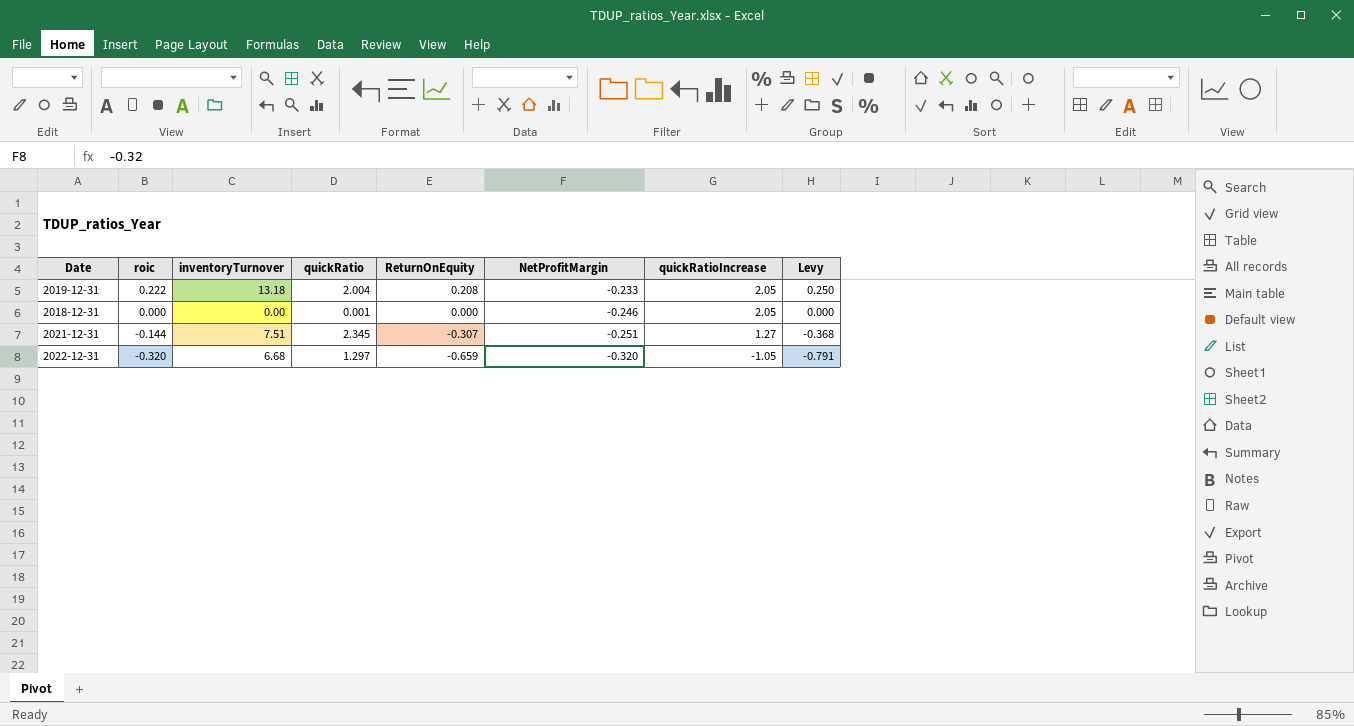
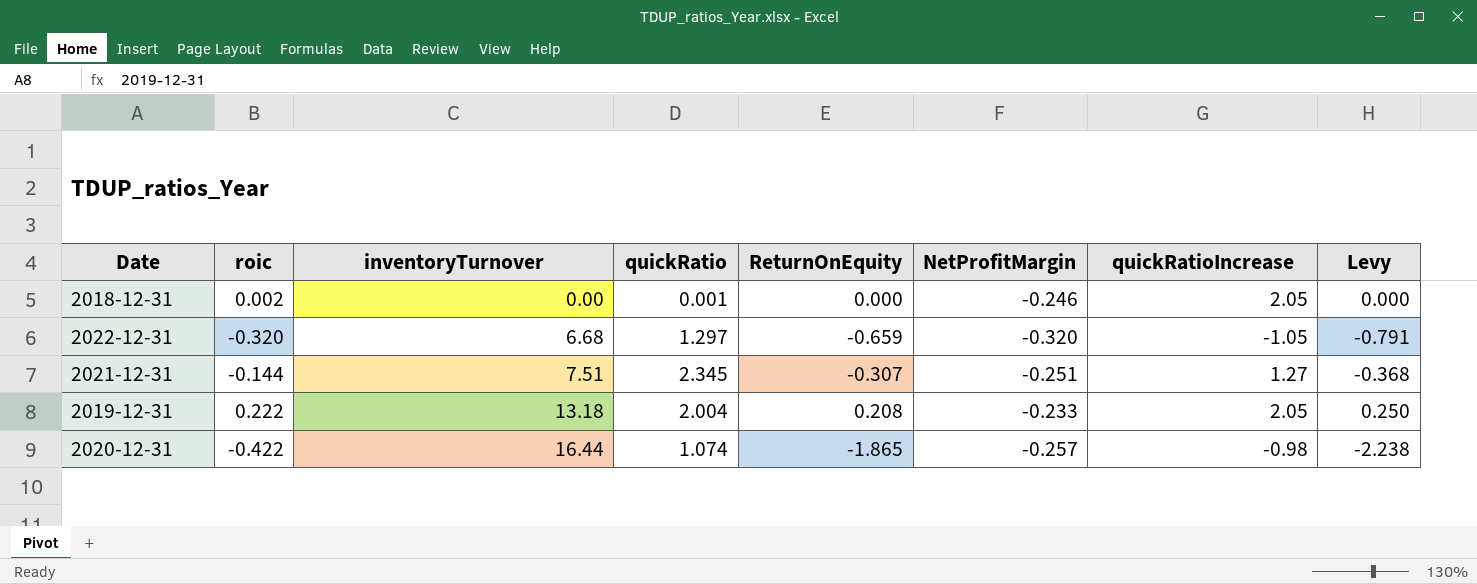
row order: roic descending -> inventoryTurnover ascending
2018-12-31 | roic: 0.000 -> 0.002
row 2020-12-31: none -> -0.422 | 16.44 | 1.074 | -1.865 | -0.257 | -0.98 | -2.238

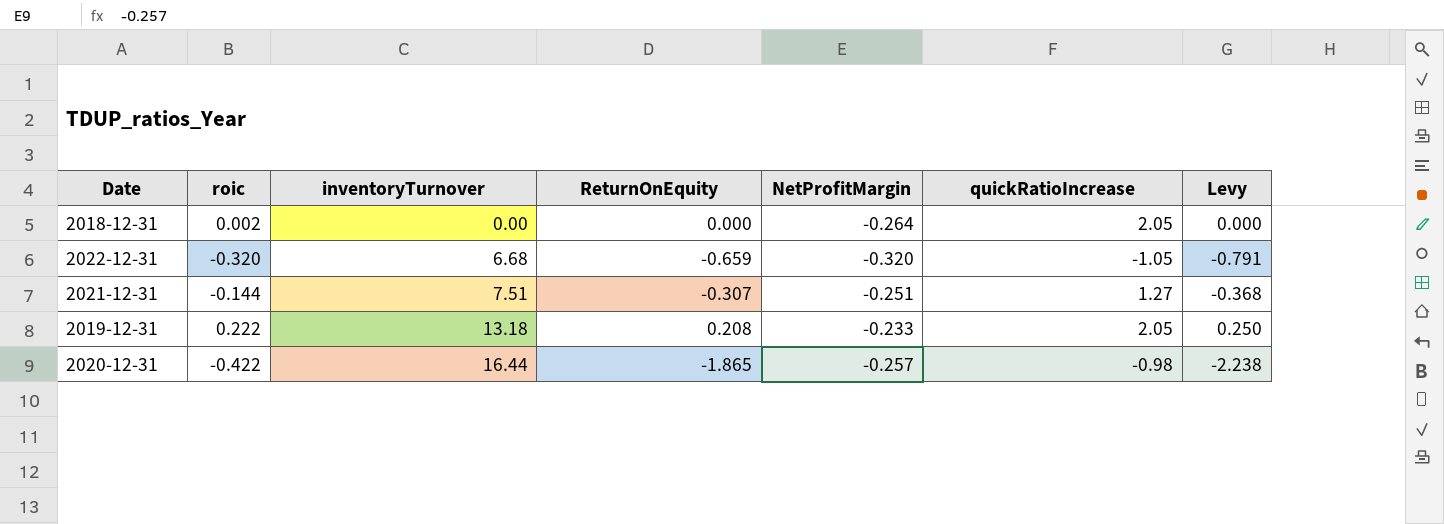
column quickRatio | position: 4 -> none
2018-12-31 | NetProfitMargin: -0.246 -> -0.264

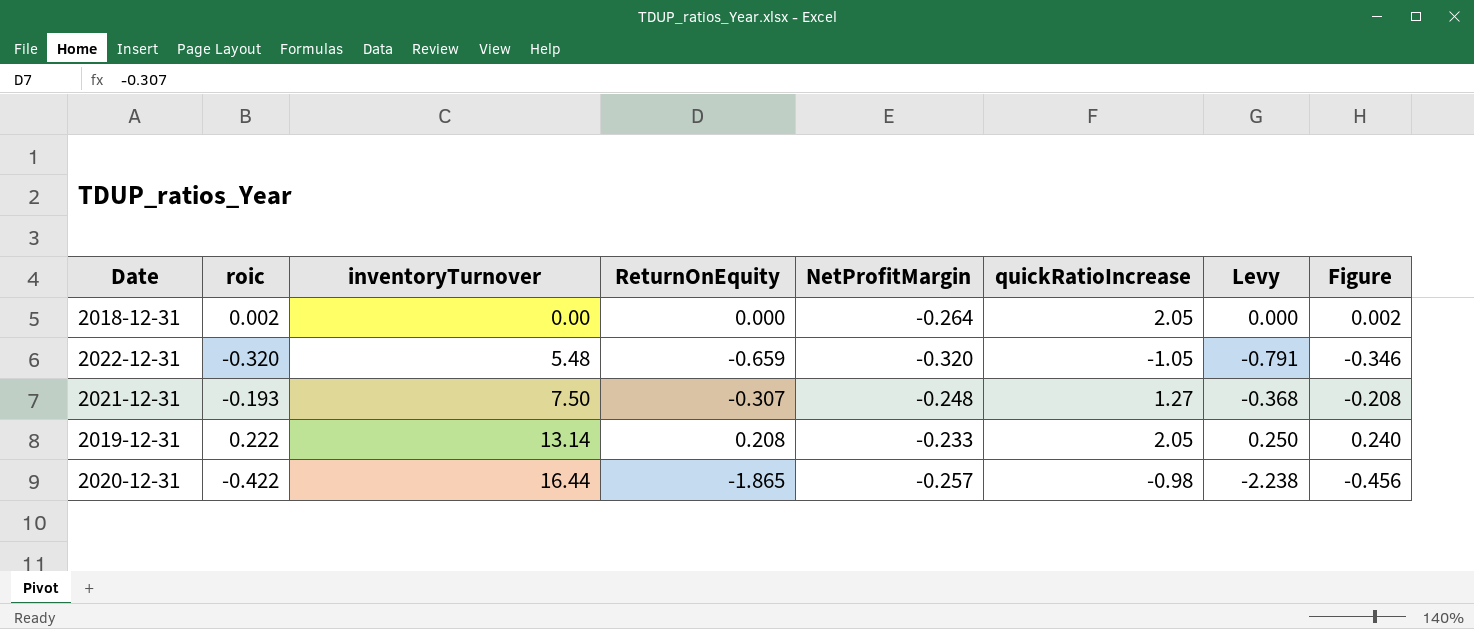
column Figure | formula: none -> [roic] * 1.08
2022-12-31 | inventoryTurnover: 6.68 -> 5.48
2021-12-31 | roic: -0.144 -> -0.193
2021-12-31 | inventoryTurnover: 7.51 -> 7.50
2021-12-31 | NetProfitMargin: -0.251 -> -0.248
2019-12-31 | inventoryTurnover: 13.18 -> 13.14

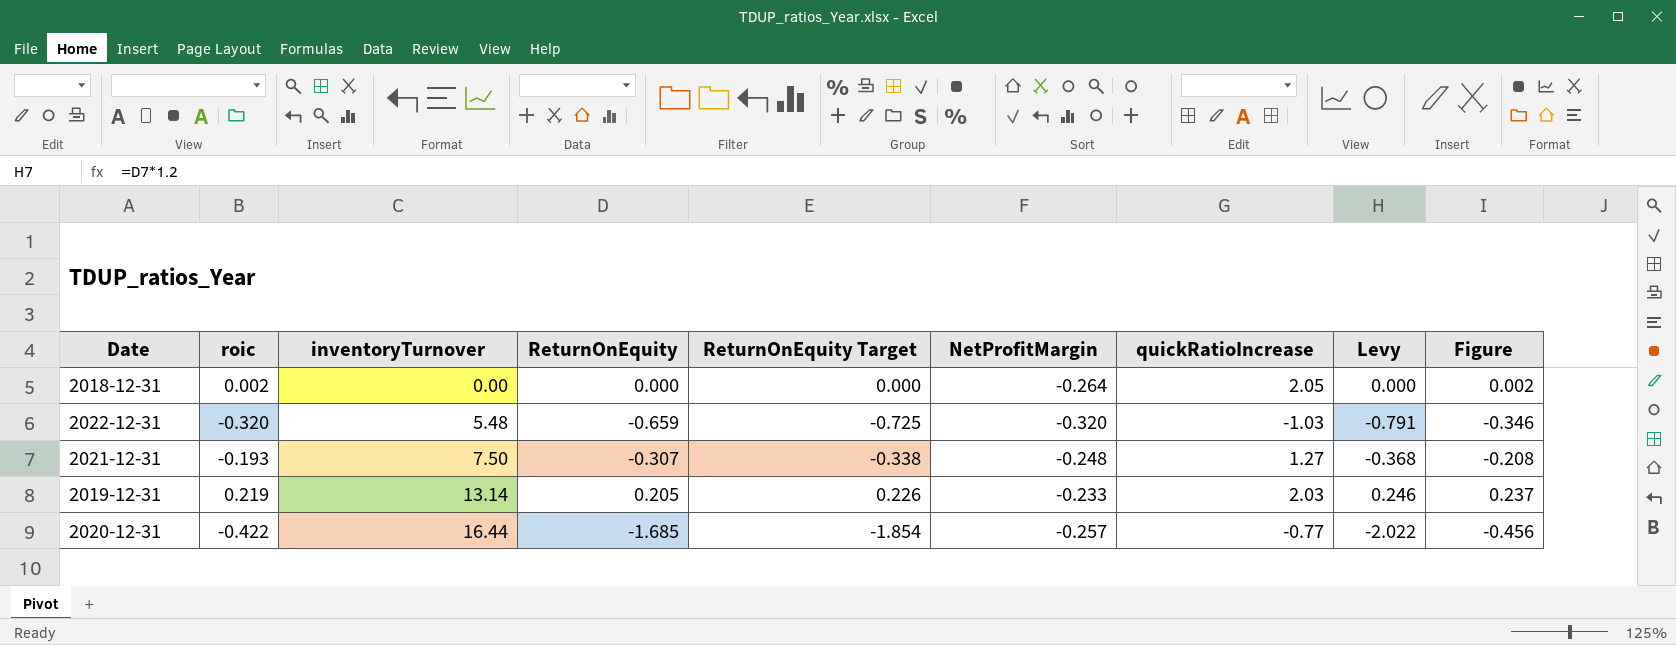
column ReturnOnEquity Target | formula: none -> [ReturnOnEquity] * 1.1
2022-12-31 | quickRatioIncrease: -1.05 -> -1.03
2019-12-31 | roic: 0.222 -> 0.219
2019-12-31 | ReturnOnEquity: 0.208 -> 0.205
2019-12-31 | quickRatioIncrease: 2.05 -> 2.03
2019-12-31 | Levy: 0.250 -> 0.246
2019-12-31 | Figure: 0.240 -> 0.237
2020-12-31 | ReturnOnEquity: -1.865 -> -1.685
2020-12-31 | quickRatioIncrease: -0.98 -> -0.77
2020-12-31 | Levy: -2.238 -> -2.022

